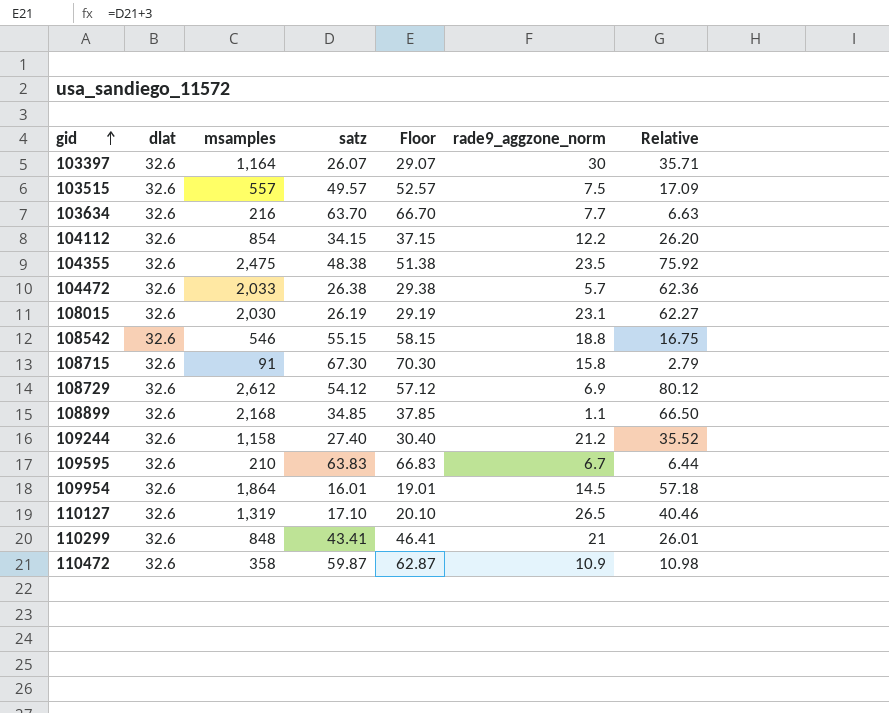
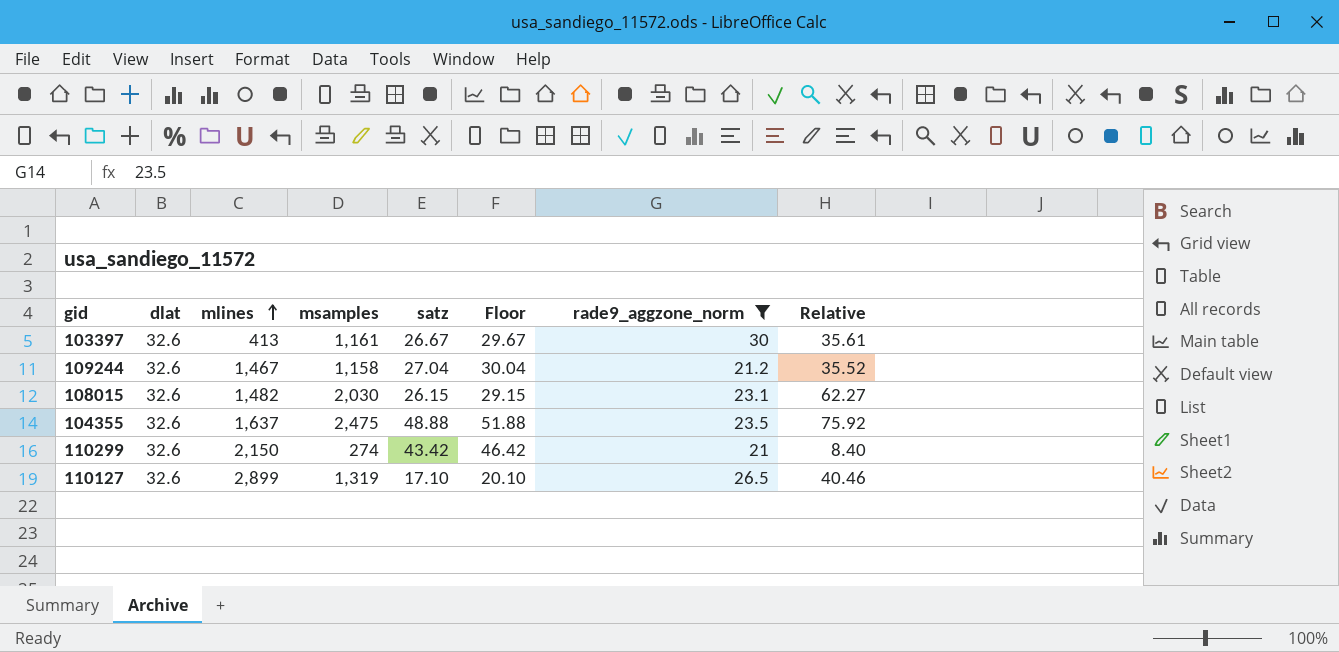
filter: none -> rade9_aggzone_norm >= 21
row order: gid ascending -> mlines ascending
column mlines | position: none -> 3
103397 | msamples: 1,164 -> 1,161
103397 | satz: 26.07 -> 26.67
103397 | Floor: 29.07 -> 29.67
103397 | Relative: 35.71 -> 35.61
109244 | satz: 27.40 -> 27.04
109244 | Floor: 30.40 -> 30.04
108015 | satz: 26.19 -> 26.15
108015 | Floor: 29.19 -> 29.15
104355 | satz: 48.38 -> 48.88
104355 | Floor: 51.38 -> 51.88
110299 | msamples: 848 -> 274
110299 | satz: 43.41 -> 43.42
110299 | Floor: 46.41 -> 46.42
110299 | Relative: 26.01 -> 8.40

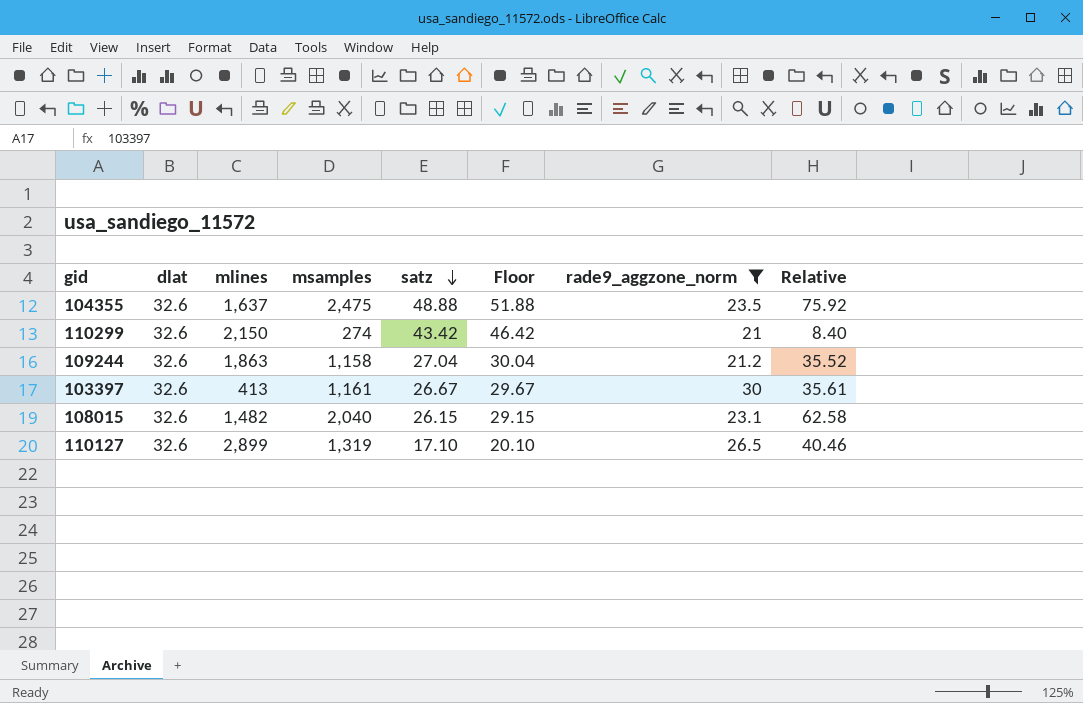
row order: mlines ascending -> satz descending
109244 | mlines: 1,467 -> 1,863
108015 | msamples: 2,030 -> 2,040
108015 | Relative: 62.27 -> 62.58

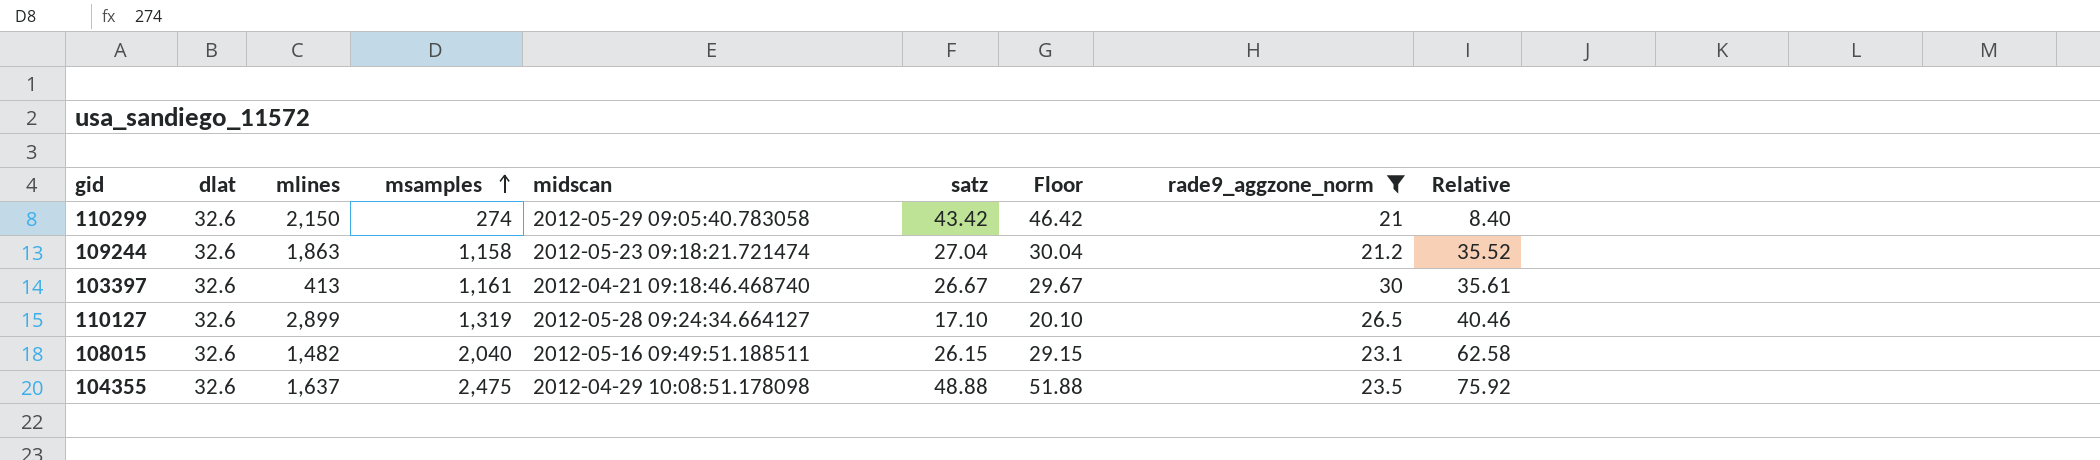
row order: satz descending -> msamples ascending
column midscan | position: none -> 5

